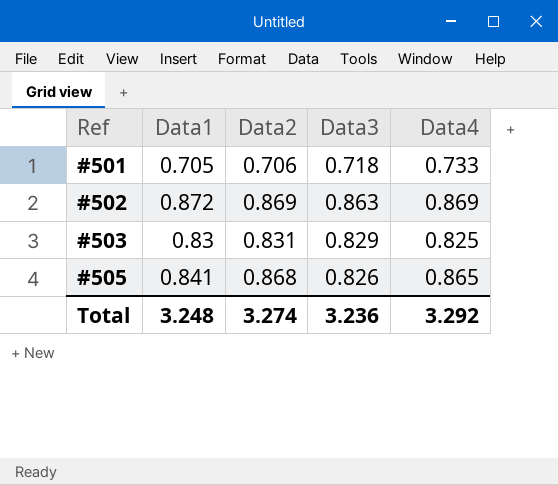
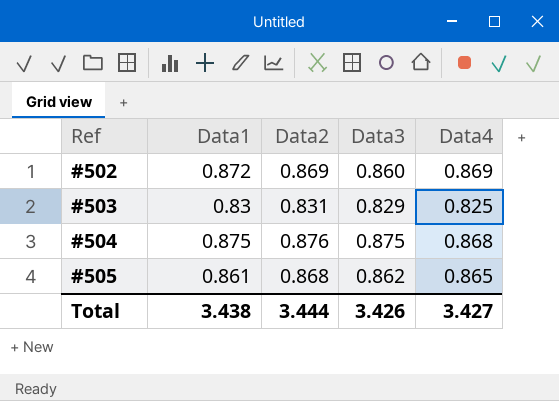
row #501: 0.705 | 0.706 | 0.718 | 0.733 -> none
#502 | Data3: 0.863 -> 0.860
row #504: none -> 0.875 | 0.876 | 0.875 | 0.868
#505 | Data1: 0.841 -> 0.861
#505 | Data3: 0.826 -> 0.862
Total | Data1: 3.248 -> 3.438
Total | Data2: 3.274 -> 3.444
Total | Data3: 3.236 -> 3.426
Total | Data4: 3.292 -> 3.427

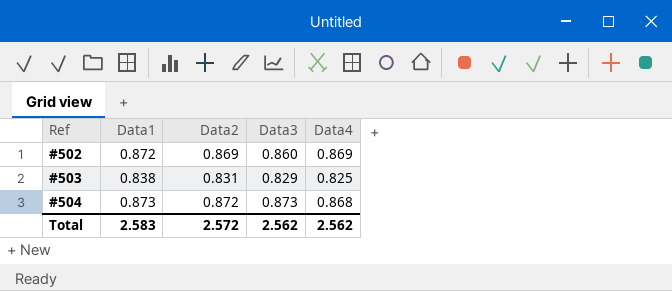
row #505: 0.861 | 0.868 | 0.862 | 0.865 -> none
#503 | Data1: 0.83 -> 0.838
#504 | Data1: 0.875 -> 0.873
#504 | Data2: 0.876 -> 0.872
#504 | Data3: 0.875 -> 0.873
Total | Data1: 3.438 -> 2.583
Total | Data2: 3.444 -> 2.572
Total | Data3: 3.426 -> 2.562
Total | Data4: 3.427 -> 2.562

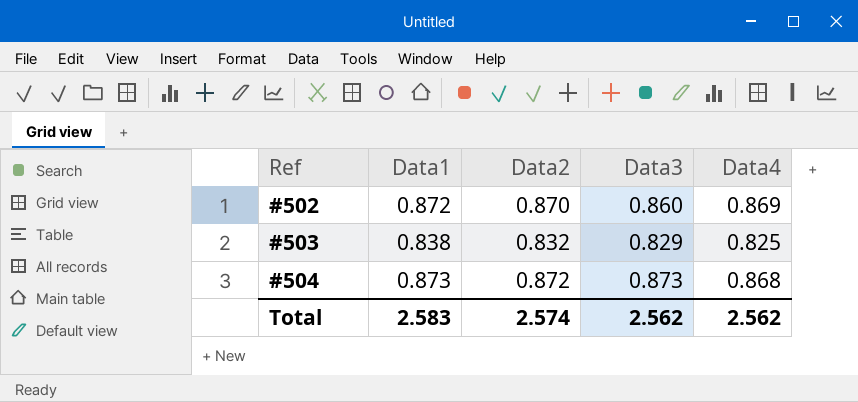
#502 | Data2: 0.869 -> 0.870
#503 | Data2: 0.831 -> 0.832
Total | Data2: 2.572 -> 2.574

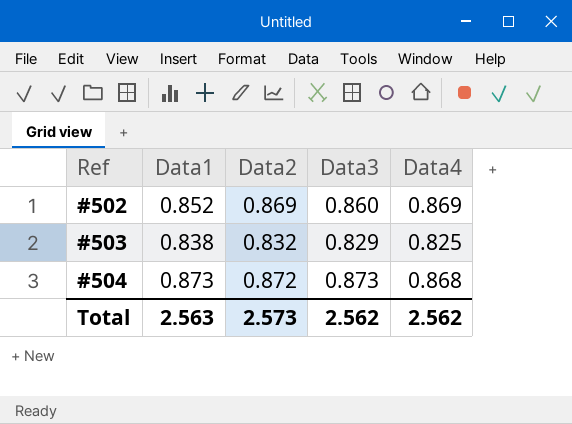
#502 | Data1: 0.872 -> 0.852
#502 | Data2: 0.870 -> 0.869
Total | Data1: 2.583 -> 2.563
Total | Data2: 2.574 -> 2.573

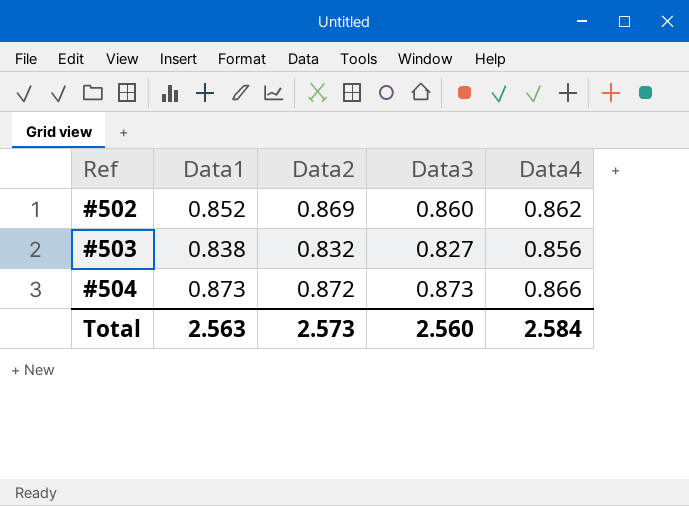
#502 | Data4: 0.869 -> 0.862
#503 | Data3: 0.829 -> 0.827
#503 | Data4: 0.825 -> 0.856
#504 | Data4: 0.868 -> 0.866
Total | Data3: 2.562 -> 2.560
Total | Data4: 2.562 -> 2.584

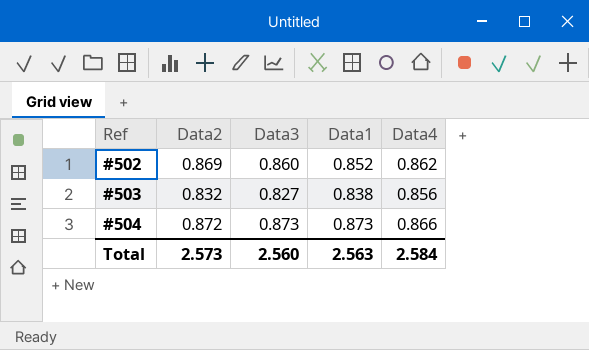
column Data1 | position: 2 -> 4

